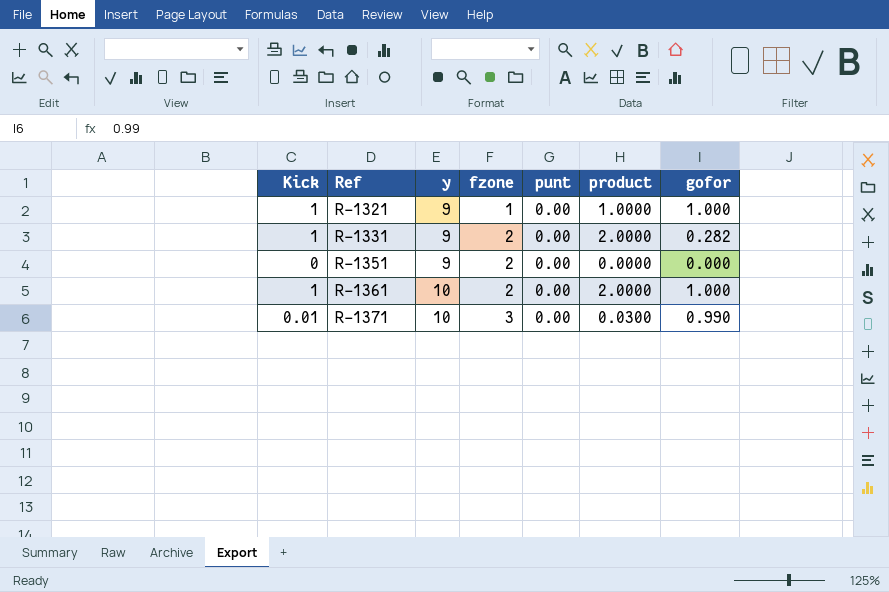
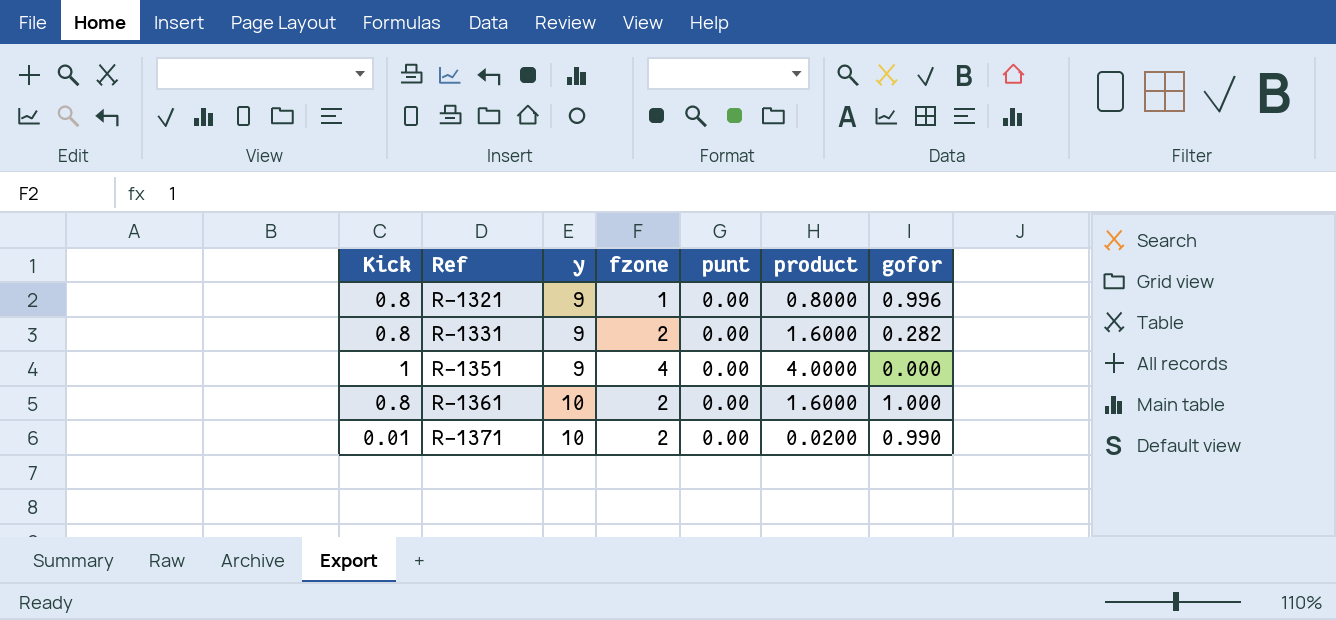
R-1321 | Kick: 1 -> 0.8
R-1321 | product: 1.0000 -> 0.8000
R-1321 | gofor: 1.000 -> 0.996
R-1331 | Kick: 1 -> 0.8
R-1331 | product: 2.0000 -> 1.6000
R-1351 | Kick: 0 -> 1
R-1351 | fzone: 2 -> 4
R-1351 | product: 0.0000 -> 4.0000
R-1361 | Kick: 1 -> 0.8
R-1361 | product: 2.0000 -> 1.6000
R-1371 | fzone: 3 -> 2
R-1371 | product: 0.0300 -> 0.0200

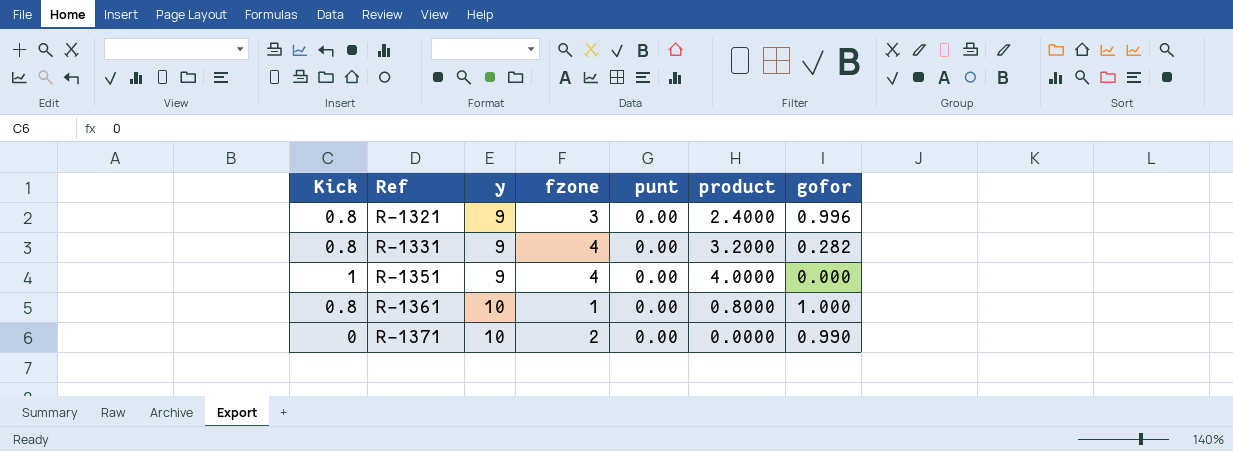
R-1321 | fzone: 1 -> 3
R-1321 | product: 0.8000 -> 2.4000
R-1331 | fzone: 2 -> 4
R-1331 | product: 1.6000 -> 3.2000
R-1361 | fzone: 2 -> 1
R-1361 | product: 1.6000 -> 0.8000
R-1371 | Kick: 0.01 -> 0
R-1371 | product: 0.0200 -> 0.0000

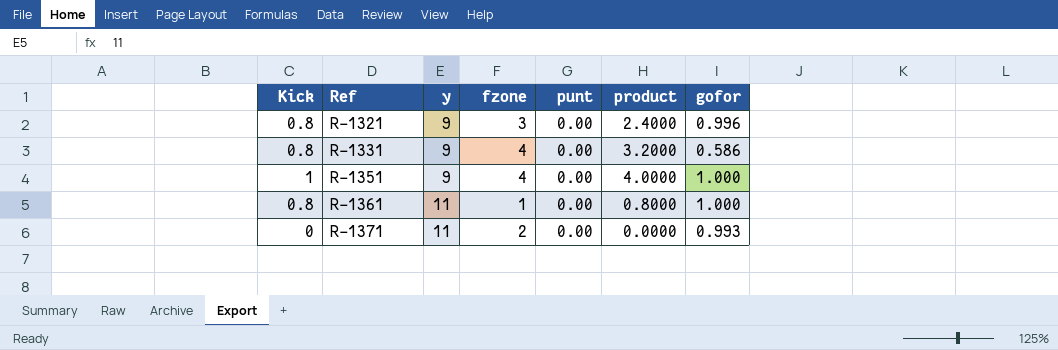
R-1331 | gofor: 0.282 -> 0.586
R-1351 | gofor: 0.000 -> 1.000
R-1361 | y: 10 -> 11
R-1371 | y: 10 -> 11
R-1371 | gofor: 0.990 -> 0.993

